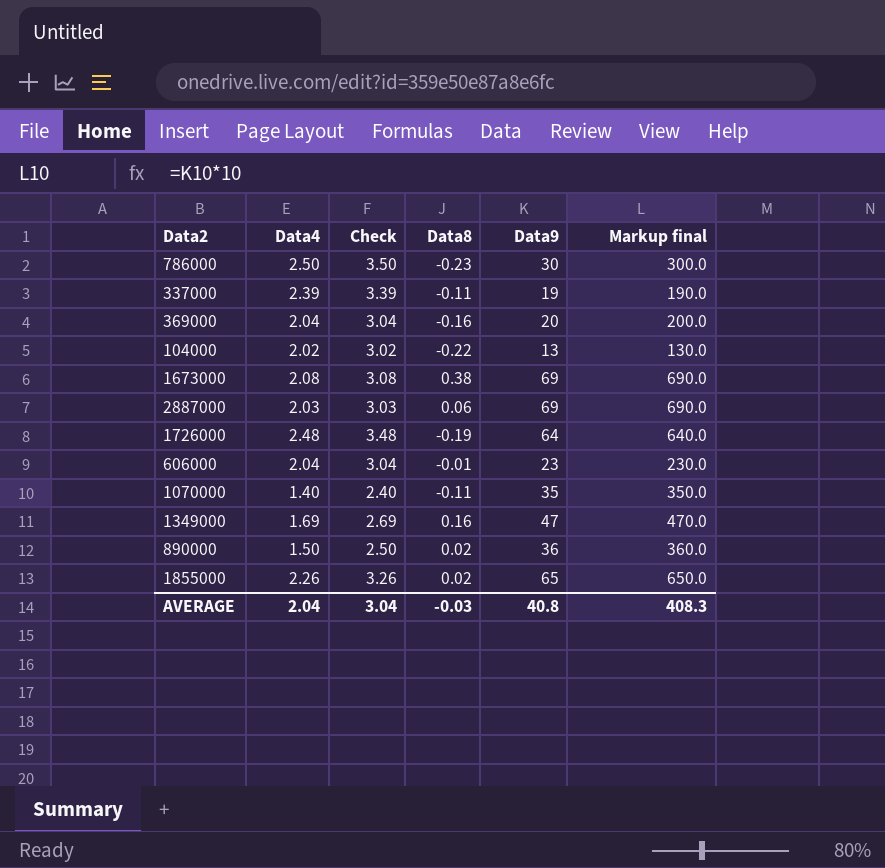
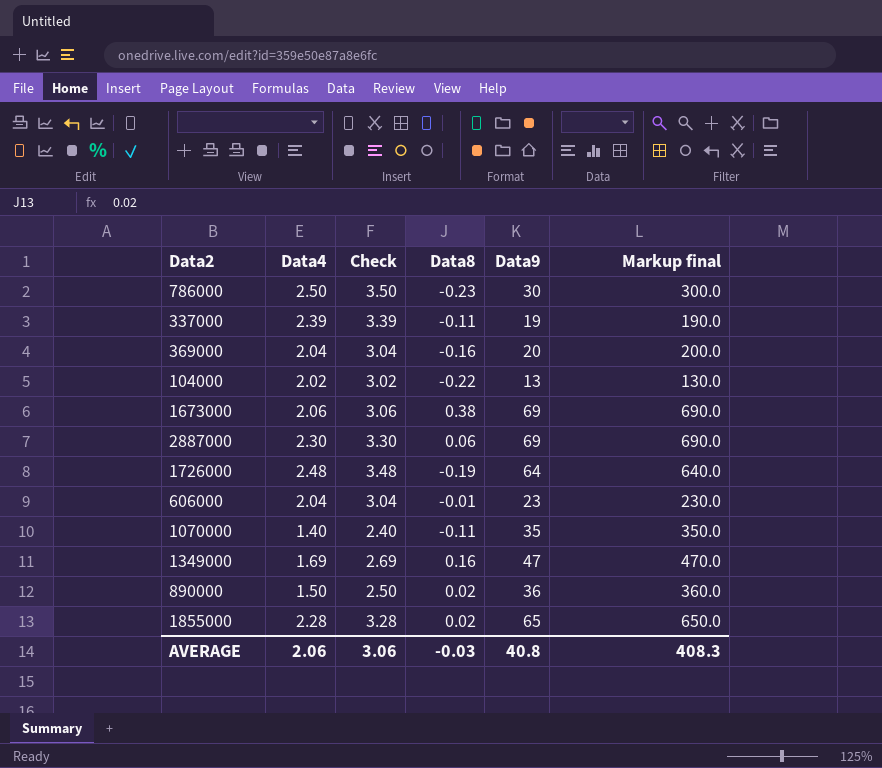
1673000 | Data4: 2.08 -> 2.06
1673000 | Check: 3.08 -> 3.06
2887000 | Data4: 2.03 -> 2.30
2887000 | Check: 3.03 -> 3.30
1855000 | Data4: 2.26 -> 2.28
1855000 | Check: 3.26 -> 3.28
AVERAGE | Data4: 2.04 -> 2.06
AVERAGE | Check: 3.04 -> 3.06

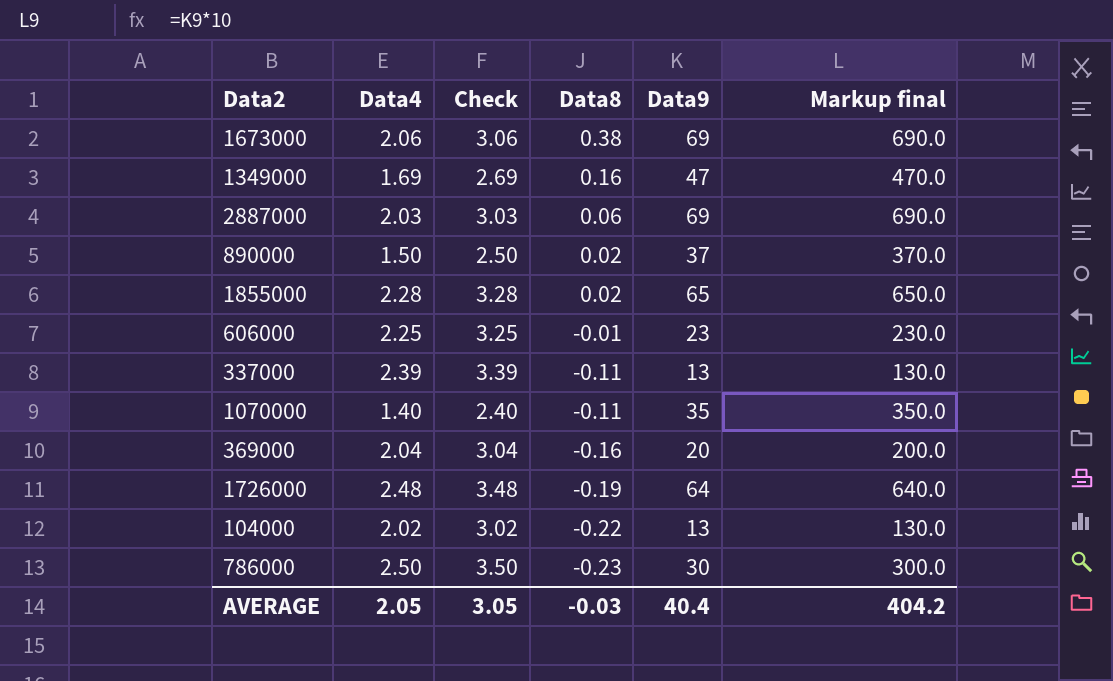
row order: none -> Data8 descending
2887000 | Data4: 2.30 -> 2.03
2887000 | Check: 3.30 -> 3.03
890000 | Data9: 36 -> 37
890000 | Markup final: 360.0 -> 370.0
606000 | Data4: 2.04 -> 2.25
606000 | Check: 3.04 -> 3.25
337000 | Data9: 19 -> 13
337000 | Markup final: 190.0 -> 130.0
AVERAGE | Data4: 2.06 -> 2.05
AVERAGE | Check: 3.06 -> 3.05
AVERAGE | Data9: 40.8 -> 40.4
AVERAGE | Markup final: 408.3 -> 404.2

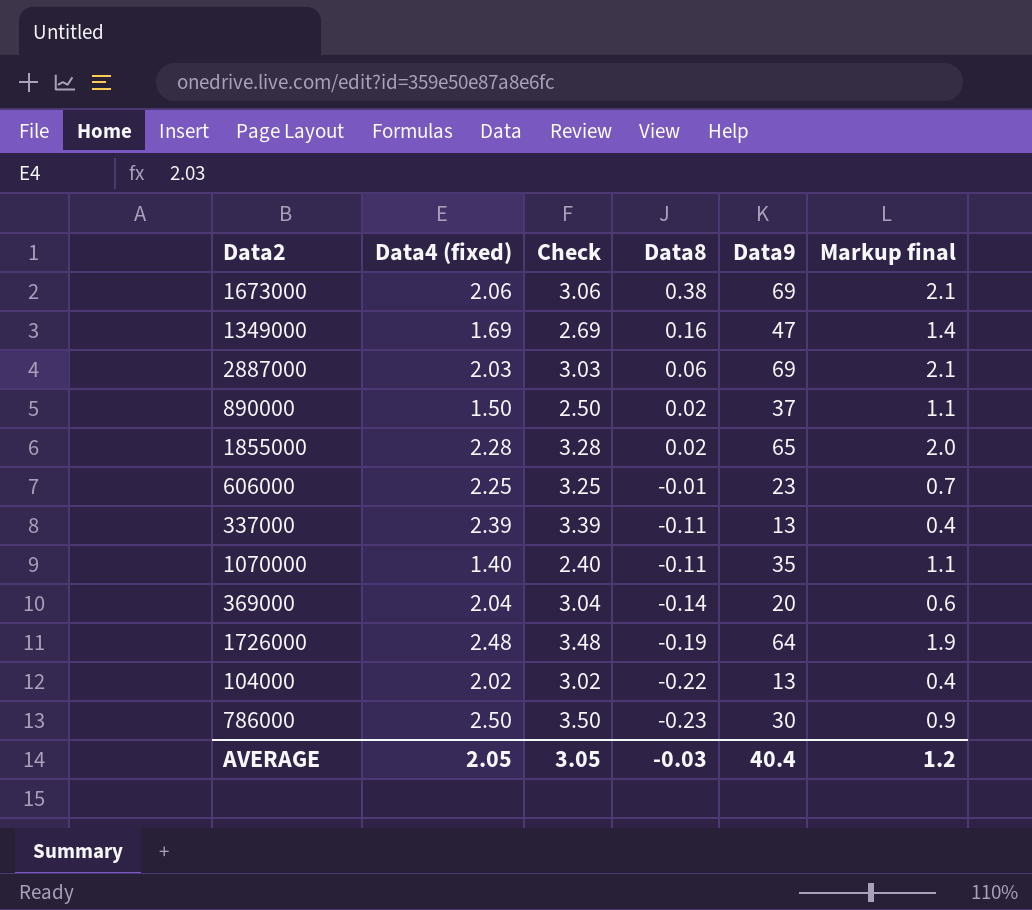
column name: Data4 -> Data4 (fixed)
column Markup final | formula: [Data9] * 10 -> [Data9] * 0.03
369000 | Data8: -0.16 -> -0.14
AVERAGE | Markup final: 404.2 -> 1.2

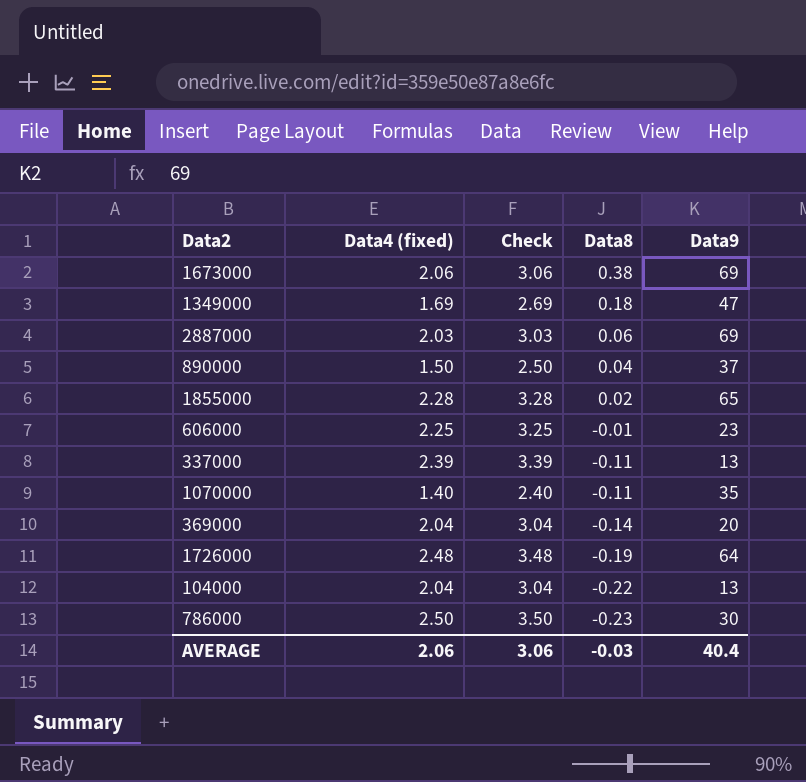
column Markup final | formula: [Data9] * 0.03 -> none
1349000 | Data8: 0.16 -> 0.18
890000 | Data8: 0.02 -> 0.04
104000 | Data4 (fixed): 2.02 -> 2.04
104000 | Check: 3.02 -> 3.04
AVERAGE | Data4 (fixed): 2.05 -> 2.06
AVERAGE | Check: 3.05 -> 3.06

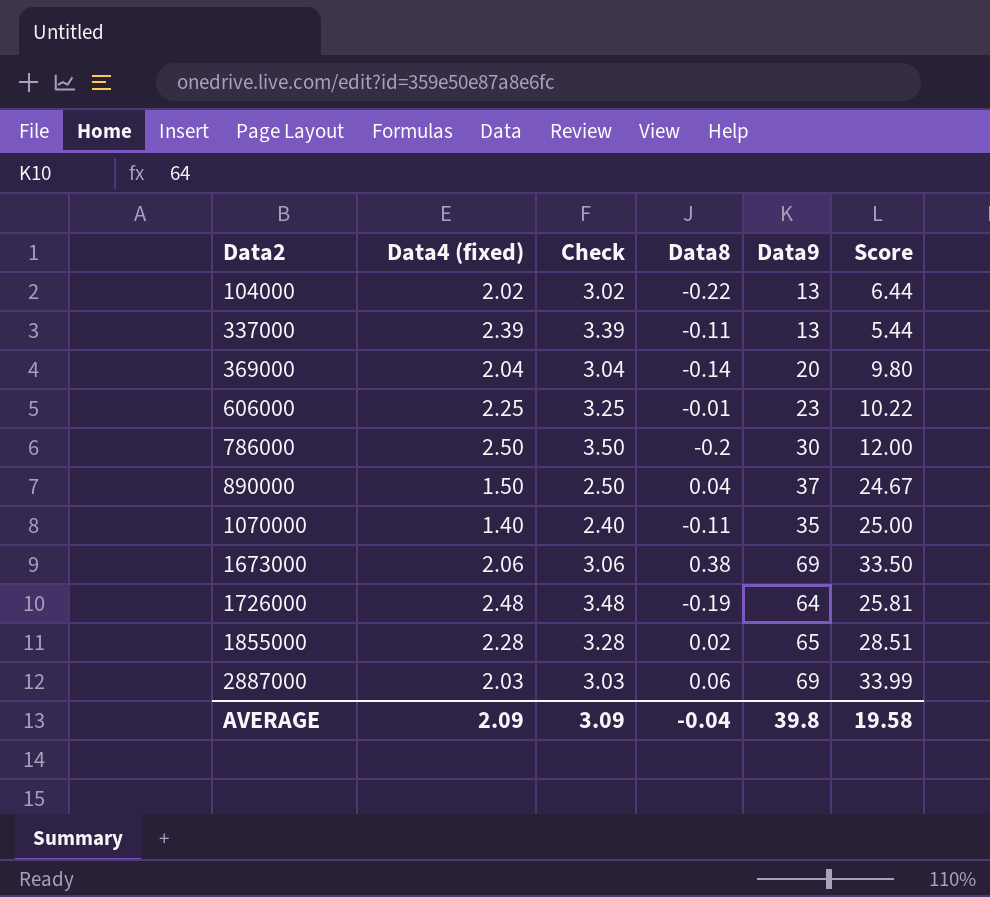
row order: Data8 descending -> Data2 ascending
column Score | formula: none -> [Data9] / [Data4 (fixed)]
row 1349000: 1.69 | 2.69 | 0.18 | 47 -> none
104000 | Data4 (fixed): 2.04 -> 2.02
104000 | Check: 3.04 -> 3.02
786000 | Data8: -0.23 -> -0.2
AVERAGE | Data4 (fixed): 2.06 -> 2.09
AVERAGE | Check: 3.06 -> 3.09
AVERAGE | Data8: -0.03 -> -0.04
AVERAGE | Data9: 40.4 -> 39.8

